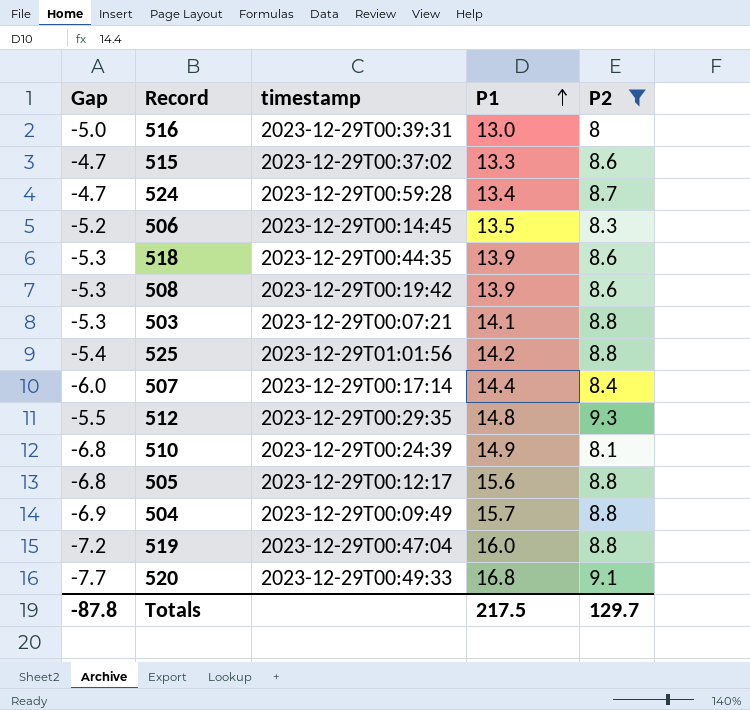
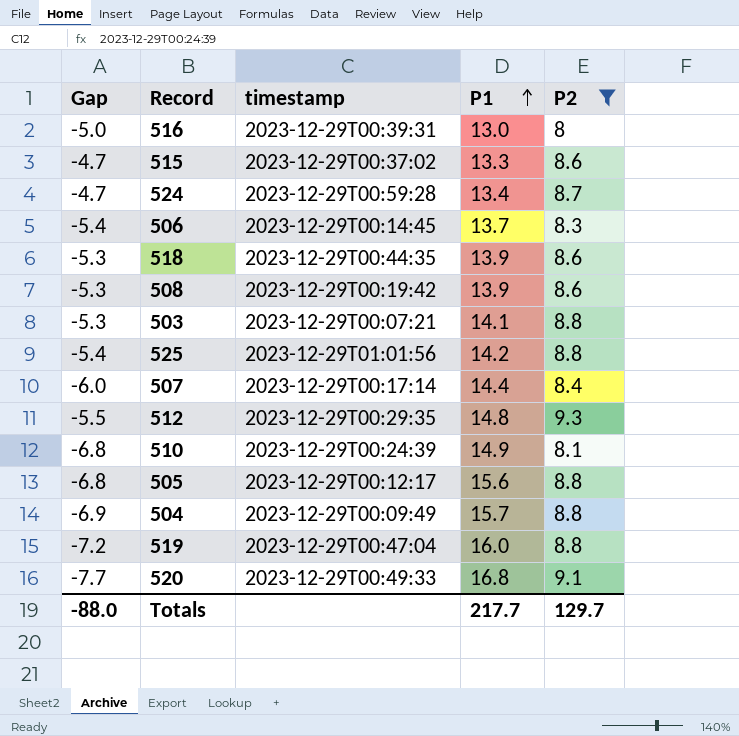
506 | Gap: -5.2 -> -5.4
506 | P1: 13.5 -> 13.7
Totals | Gap: -87.8 -> -88.0
Totals | P1: 217.5 -> 217.7

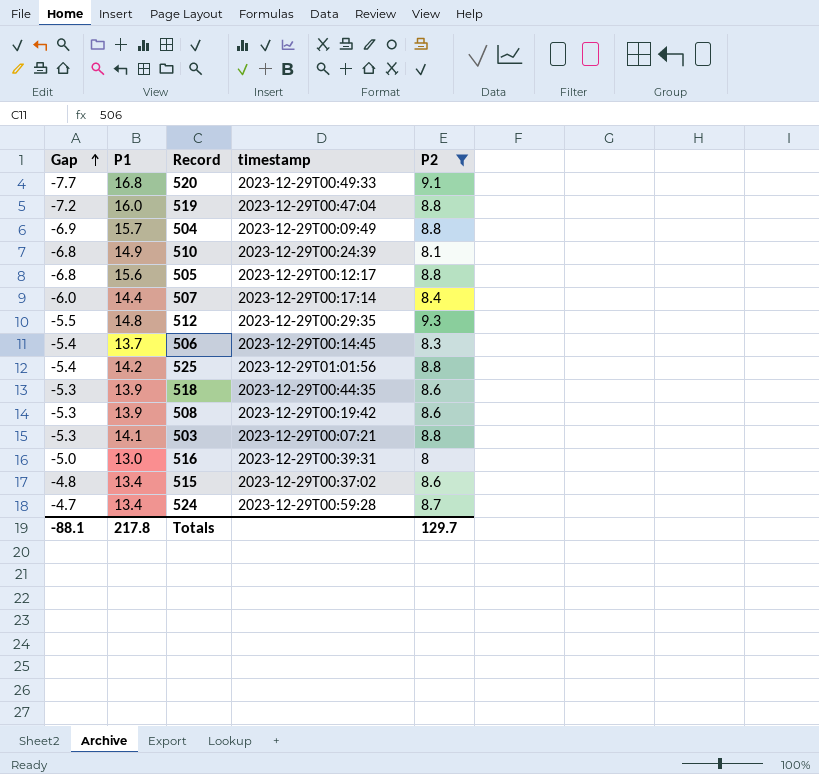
row order: P1 ascending -> Gap ascending
column P1 | position: 4 -> 2
515 | Gap: -4.7 -> -4.8
515 | P1: 13.3 -> 13.4
Totals | Gap: -88.0 -> -88.1
Totals | P1: 217.7 -> 217.8

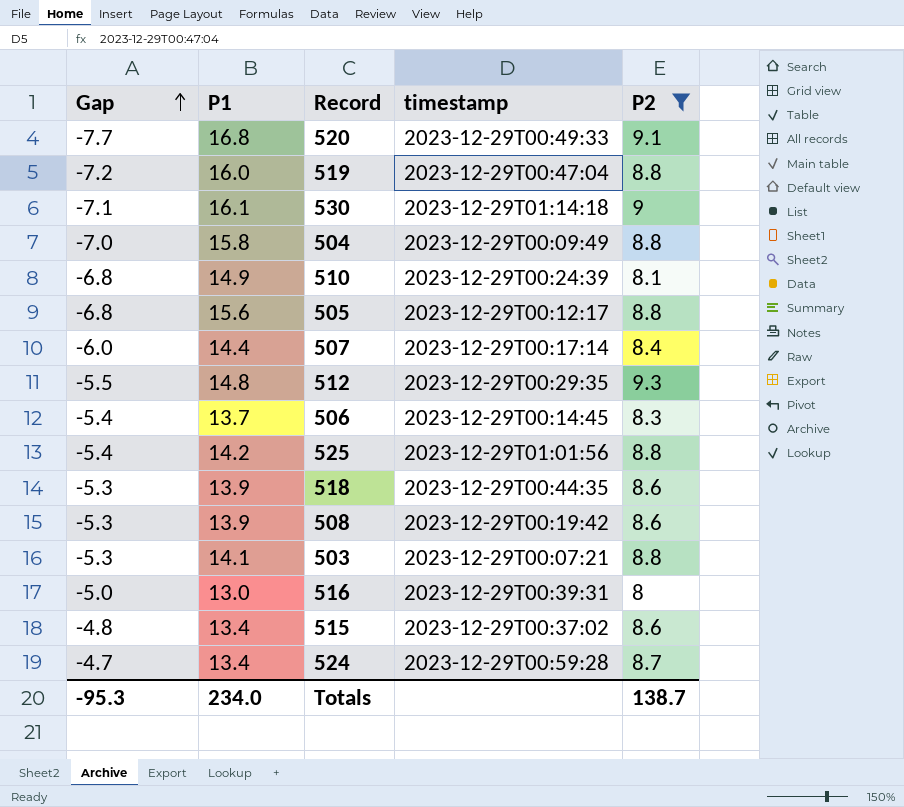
row 530: none -> -7.1 | 16.1 | 2023-12-29T01:14:18 | 9
504 | Gap: -6.9 -> -7.0
504 | P1: 15.7 -> 15.8
Totals | Gap: -88.1 -> -95.3
Totals | P1: 217.8 -> 234.0
Totals | P2: 129.7 -> 138.7

